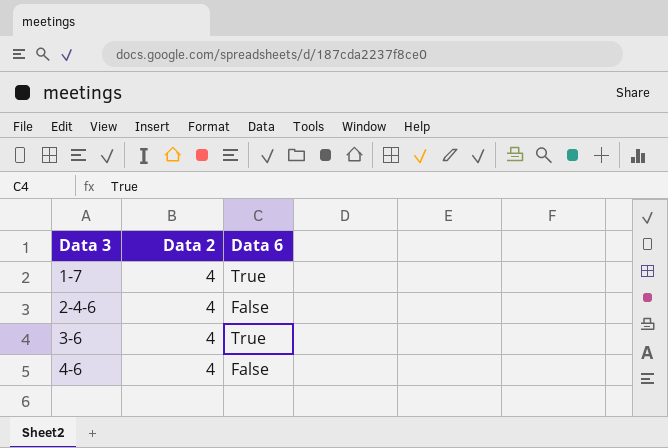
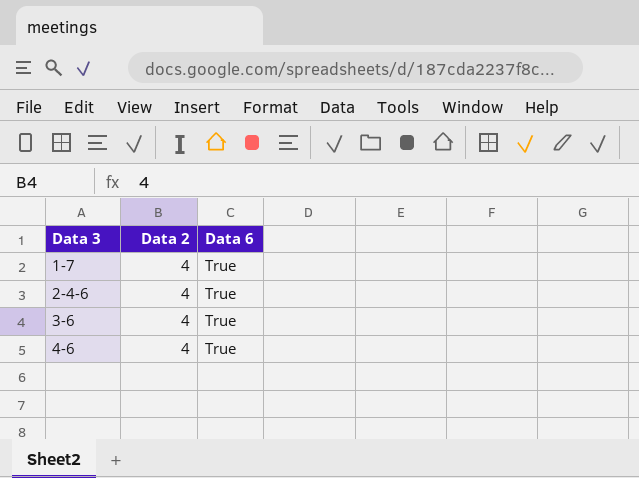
2-4-6 | Data 6: False -> True
4-6 | Data 6: False -> True

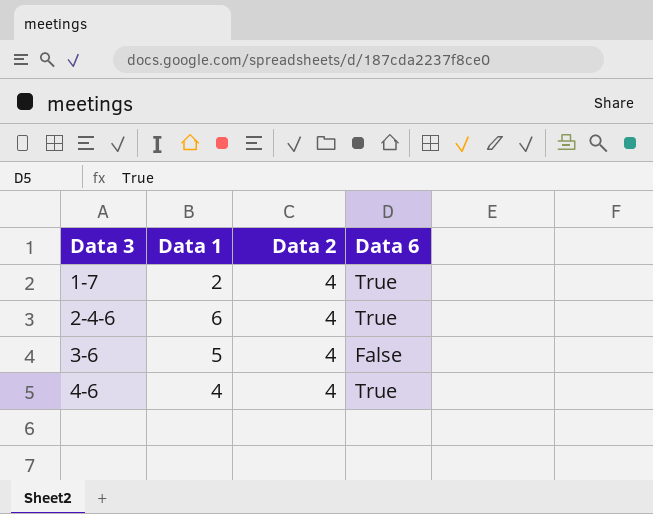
column Data 1 | position: none -> 2
3-6 | Data 6: True -> False

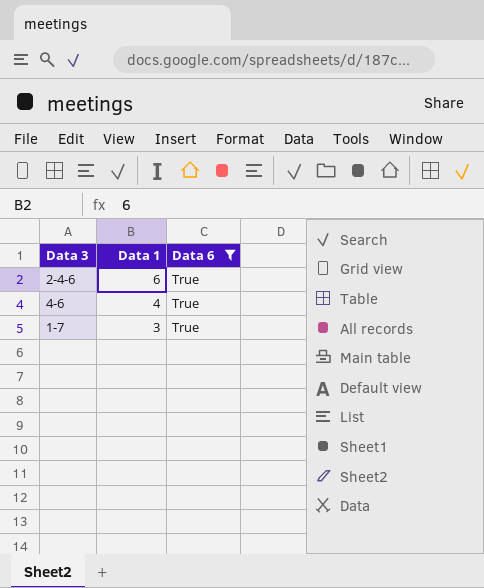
filter: none -> Data 6 = True
row order: Data 3 ascending -> Data 1 descending
column Data 2 | position: 3 -> none
1-7 | Data 1: 2 -> 3

